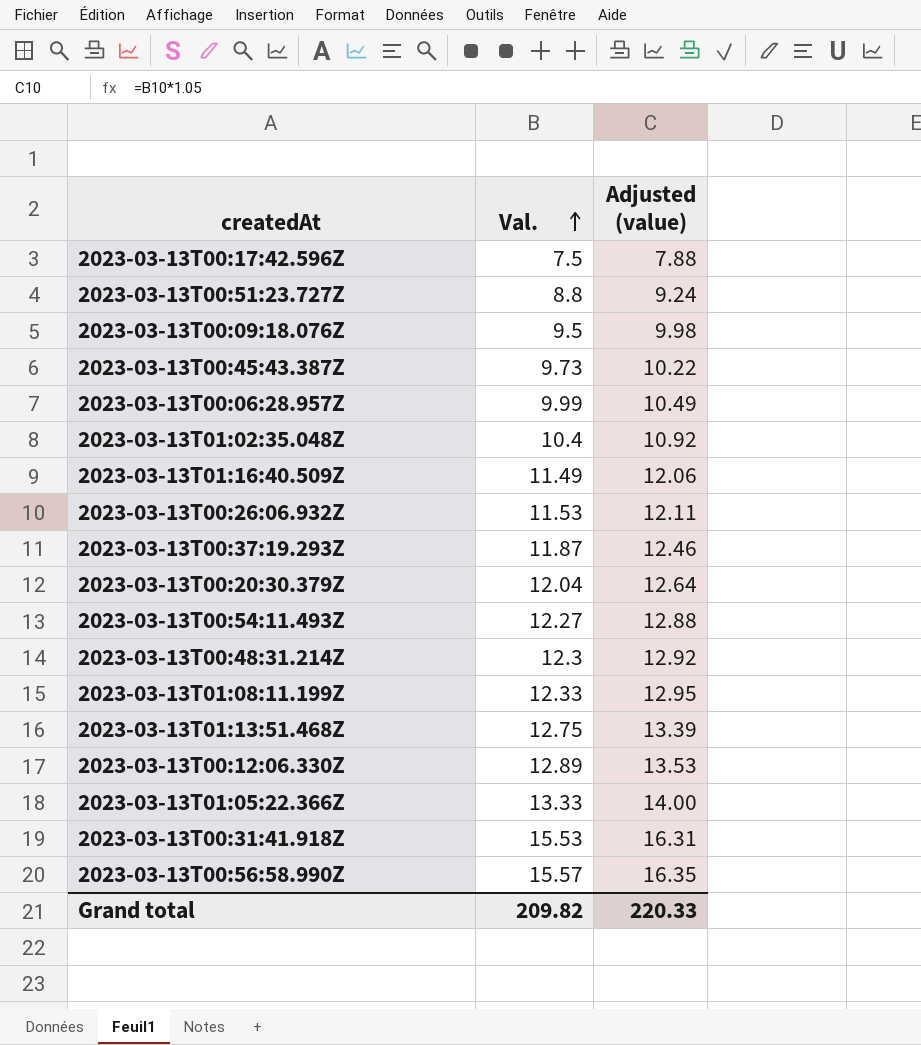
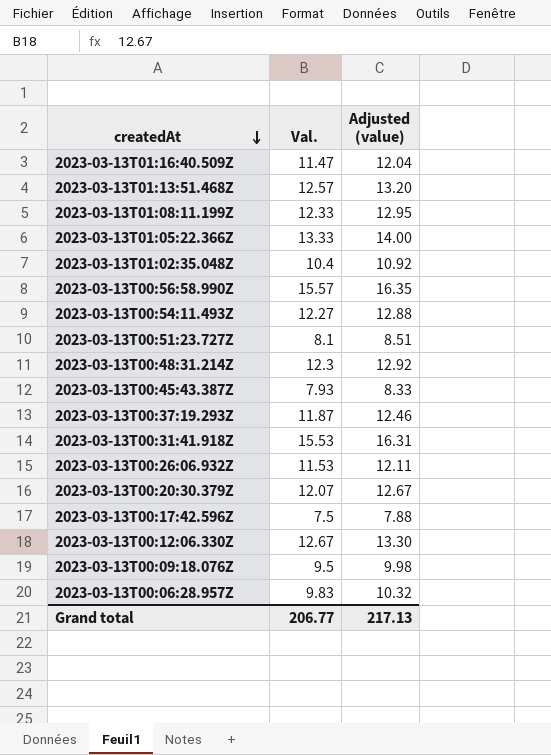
row order: Val. ascending -> createdAt descending
2023-03-13T01:16:40.509Z | Val.: 11.49 -> 11.47
2023-03-13T01:16:40.509Z | Adjusted (value): 12.06 -> 12.04
2023-03-13T01:13:51.468Z | Val.: 12.75 -> 12.57
2023-03-13T01:13:51.468Z | Adjusted (value): 13.39 -> 13.20
2023-03-13T00:51:23.727Z | Val.: 8.8 -> 8.1
2023-03-13T00:51:23.727Z | Adjusted (value): 9.24 -> 8.51
2023-03-13T00:45:43.387Z | Val.: 9.73 -> 7.93
2023-03-13T00:45:43.387Z | Adjusted (value): 10.22 -> 8.33
2023-03-13T00:20:30.379Z | Val.: 12.04 -> 12.07
2023-03-13T00:20:30.379Z | Adjusted (value): 12.64 -> 12.67
2023-03-13T00:12:06.330Z | Val.: 12.89 -> 12.67
2023-03-13T00:12:06.330Z | Adjusted (value): 13.53 -> 13.30
2023-03-13T00:06:28.957Z | Val.: 9.99 -> 9.83
2023-03-13T00:06:28.957Z | Adjusted (value): 10.49 -> 10.32
Grand total | Val.: 209.82 -> 206.77
Grand total | Adjusted (value): 220.33 -> 217.13

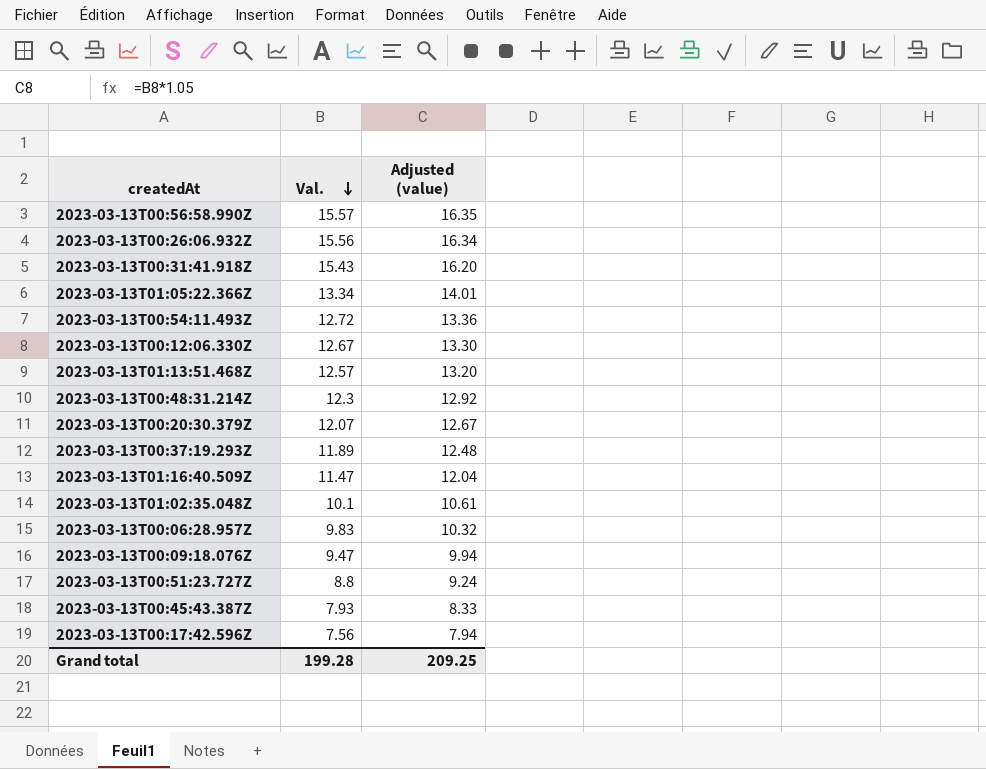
row order: createdAt descending -> Val. descending
row 2023-03-13T01:08:11.199Z: 12.33 | 12.95 -> none
2023-03-13T00:26:06.932Z | Val.: 11.53 -> 15.56
2023-03-13T00:26:06.932Z | Adjusted (value): 12.11 -> 16.34
2023-03-13T00:31:41.918Z | Val.: 15.53 -> 15.43
2023-03-13T00:31:41.918Z | Adjusted (value): 16.31 -> 16.20
2023-03-13T01:05:22.366Z | Val.: 13.33 -> 13.34
2023-03-13T01:05:22.366Z | Adjusted (value): 14.00 -> 14.01
2023-03-13T00:54:11.493Z | Val.: 12.27 -> 12.72
2023-03-13T00:54:11.493Z | Adjusted (value): 12.88 -> 13.36
2023-03-13T00:37:19.293Z | Val.: 11.87 -> 11.89
2023-03-13T00:37:19.293Z | Adjusted (value): 12.46 -> 12.48
2023-03-13T01:02:35.048Z | Val.: 10.4 -> 10.1
2023-03-13T01:02:35.048Z | Adjusted (value): 10.92 -> 10.61
2023-03-13T00:09:18.076Z | Val.: 9.5 -> 9.47
2023-03-13T00:09:18.076Z | Adjusted (value): 9.98 -> 9.94
2023-03-13T00:51:23.727Z | Val.: 8.1 -> 8.8
2023-03-13T00:51:23.727Z | Adjusted (value): 8.51 -> 9.24
2023-03-13T00:17:42.596Z | Val.: 7.5 -> 7.56
2023-03-13T00:17:42.596Z | Adjusted (value): 7.88 -> 7.94
Grand total | Val.: 206.77 -> 199.28
Grand total | Adjusted (value): 217.13 -> 209.25

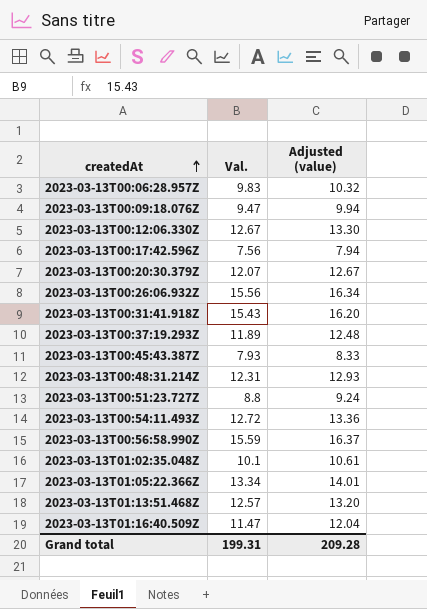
row order: Val. descending -> createdAt ascending
2023-03-13T00:48:31.214Z | Val.: 12.3 -> 12.31
2023-03-13T00:48:31.214Z | Adjusted (value): 12.92 -> 12.93
2023-03-13T00:56:58.990Z | Val.: 15.57 -> 15.59
2023-03-13T00:56:58.990Z | Adjusted (value): 16.35 -> 16.37
Grand total | Val.: 199.28 -> 199.31
Grand total | Adjusted (value): 209.25 -> 209.28

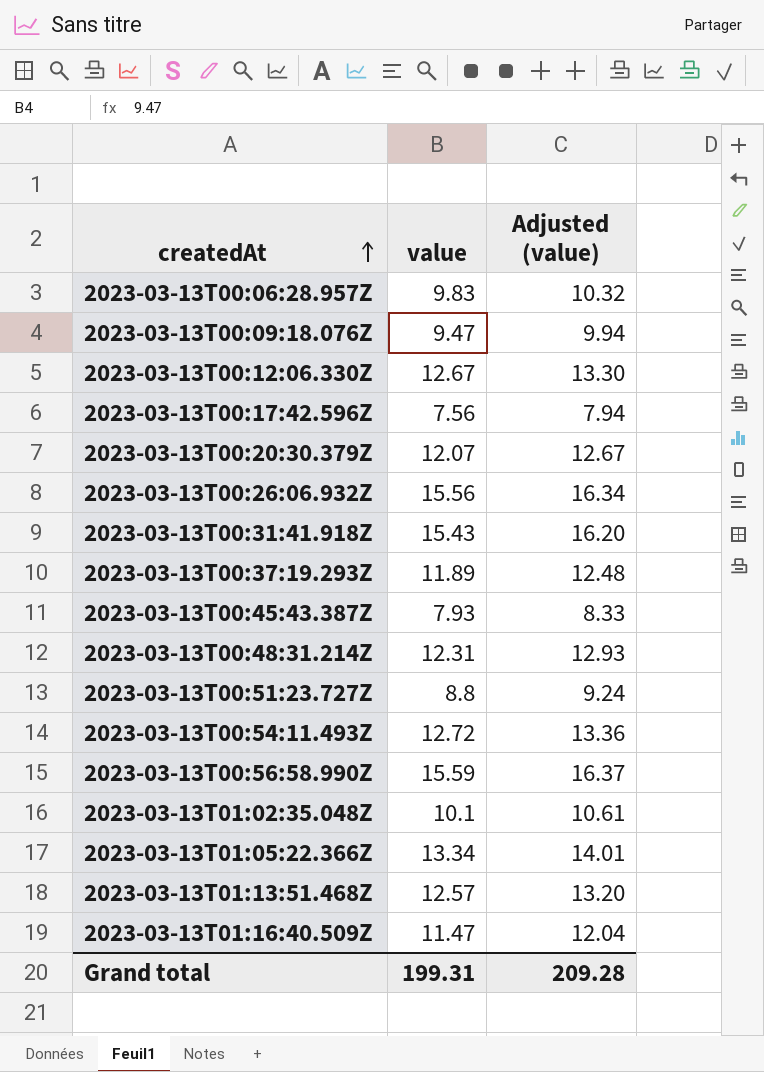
column name: Val. -> value

